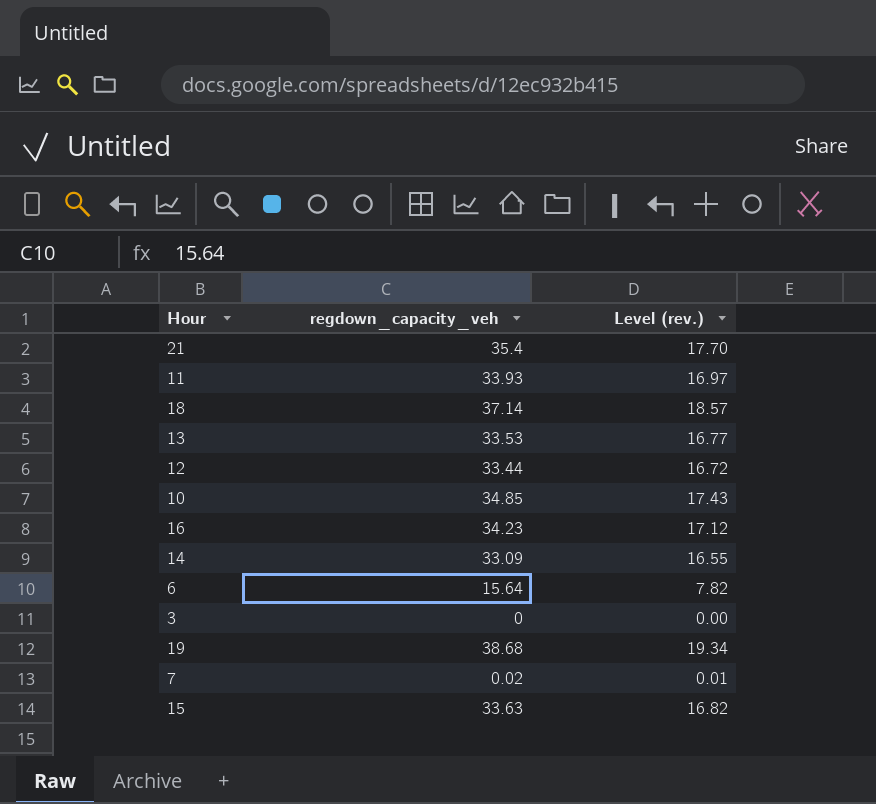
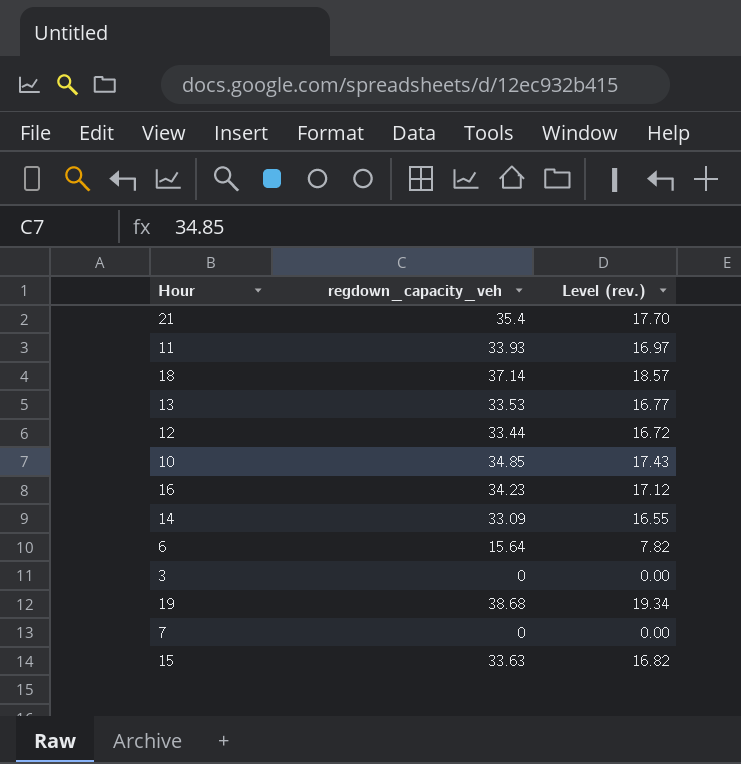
7 | regdown_capacity_veh: 0.02 -> 0
7 | Level (rev.): 0.01 -> 0.00

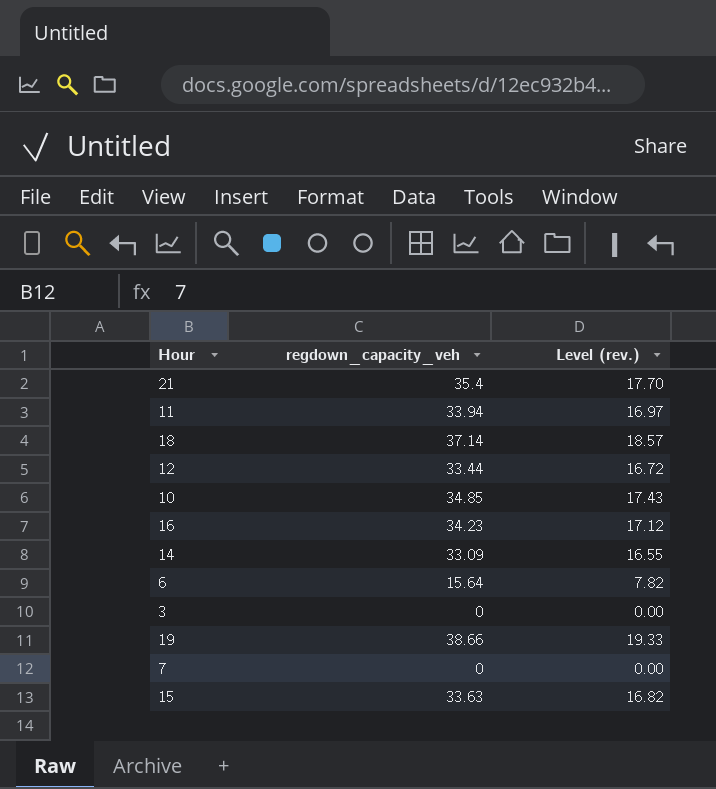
row 13: 33.53 | 16.77 -> none
11 | regdown_capacity_veh: 33.93 -> 33.94
19 | regdown_capacity_veh: 38.68 -> 38.66
19 | Level (rev.): 19.34 -> 19.33

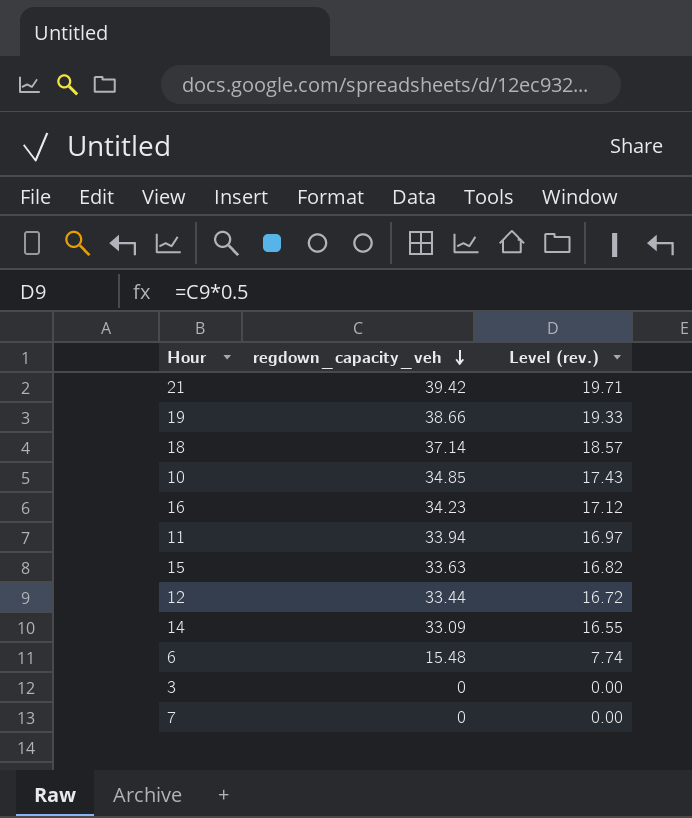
row order: none -> regdown_capacity_veh descending
21 | regdown_capacity_veh: 35.4 -> 39.42
21 | Level (rev.): 17.70 -> 19.71
6 | regdown_capacity_veh: 15.64 -> 15.48
6 | Level (rev.): 7.82 -> 7.74

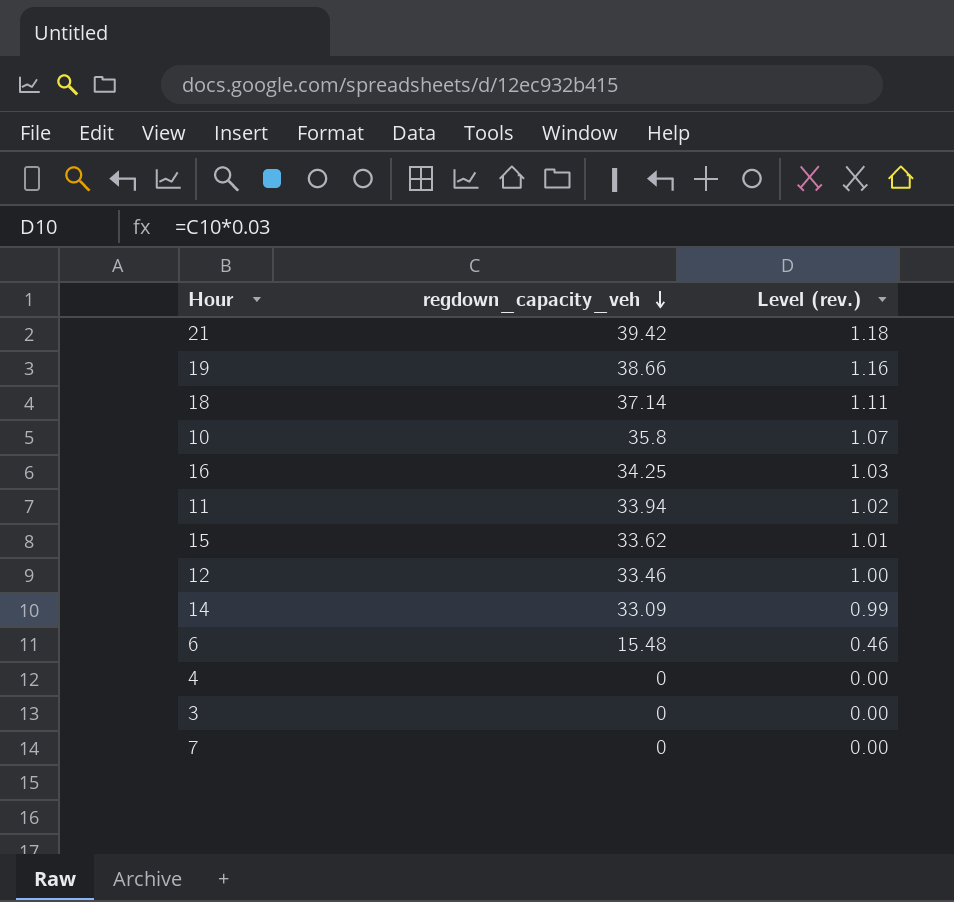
column Level (rev.) | formula: [regdown_capacity_veh] * 0.5 -> [regdown_capacity_veh] * 0.03
10 | regdown_capacity_veh: 34.85 -> 35.8
16 | regdown_capacity_veh: 34.23 -> 34.25
15 | regdown_capacity_veh: 33.63 -> 33.62
12 | regdown_capacity_veh: 33.44 -> 33.46
row 4: none -> 0 | 0.00

